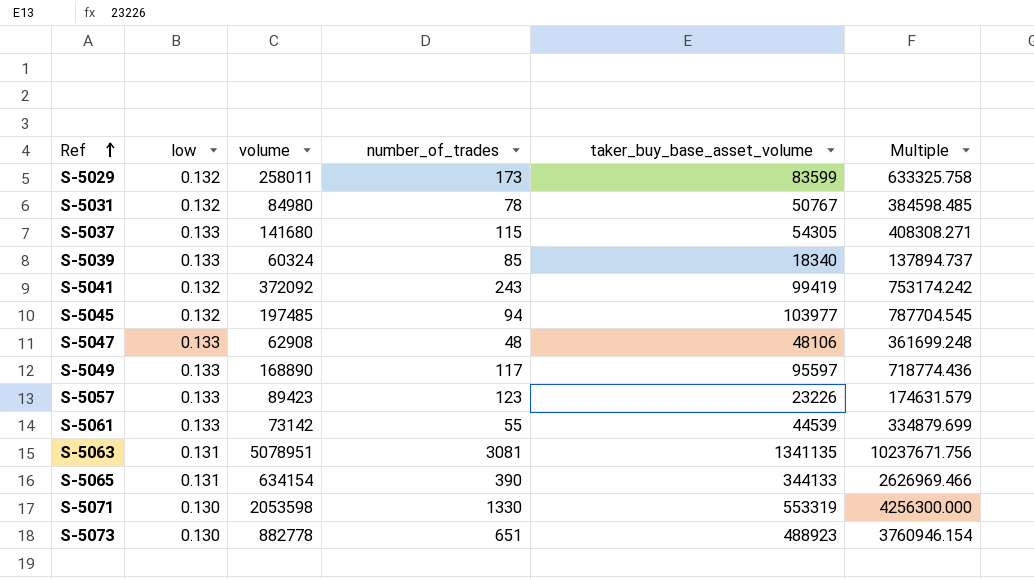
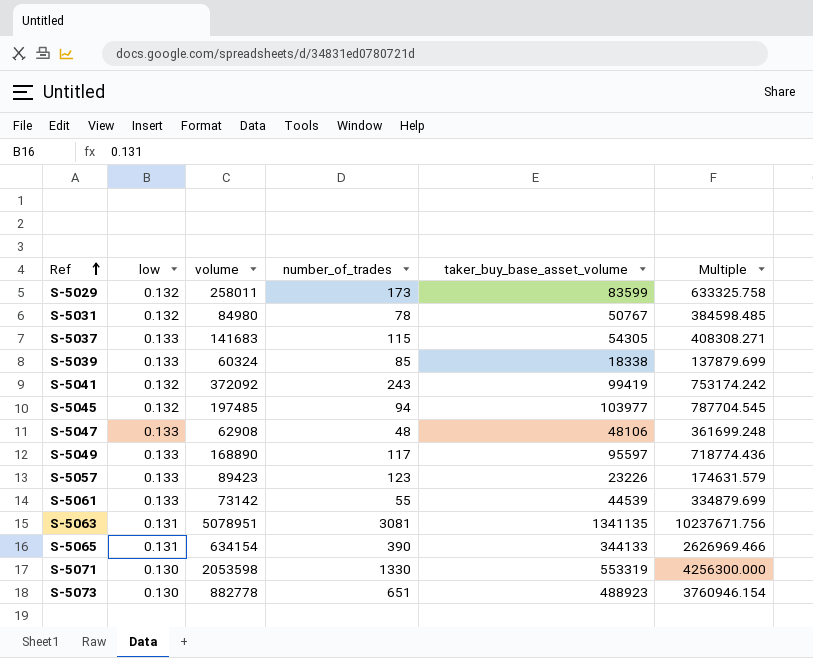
S-5037 | volume: 141680 -> 141683
S-5039 | taker_buy_base_asset_volume: 18340 -> 18338
S-5039 | Multiple: 137894.737 -> 137879.699

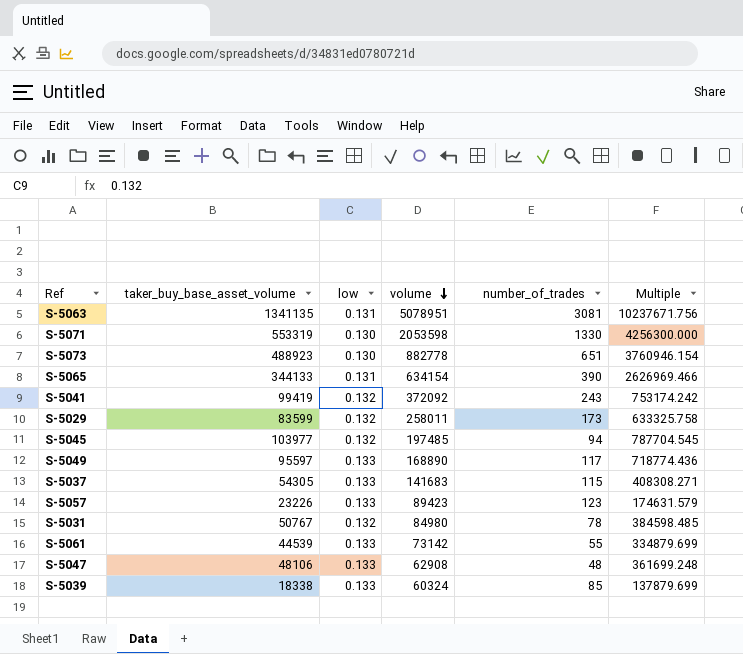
row order: Ref ascending -> volume descending
column taker_buy_base_asset_volume | position: 5 -> 2

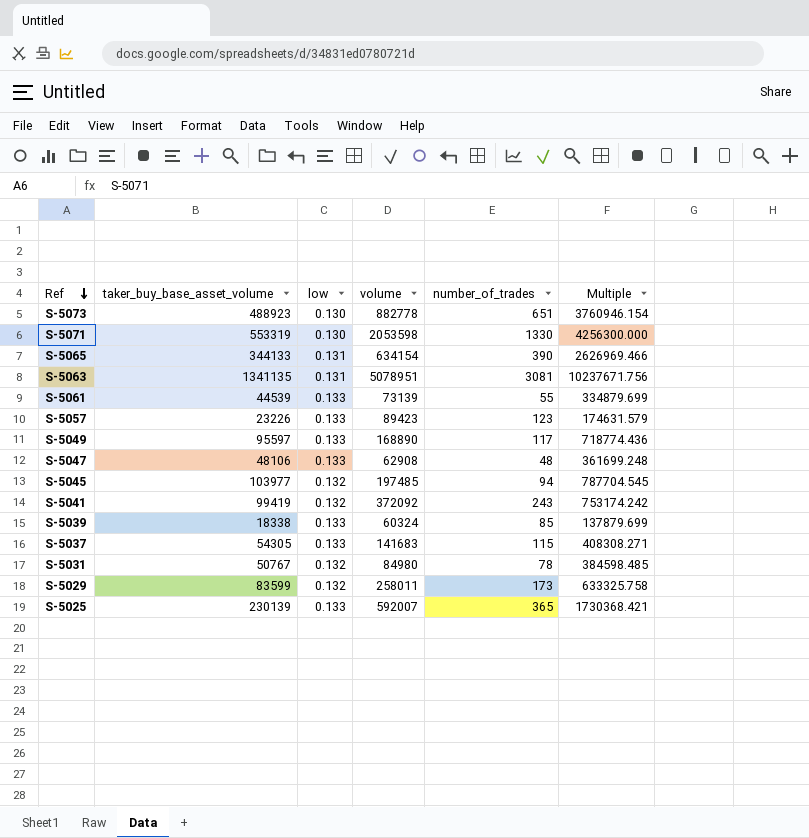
row order: volume descending -> Ref descending
S-5061 | volume: 73142 -> 73139
row S-5025: none -> 230139 | 0.133 | 592007 | 365 | 1730368.421

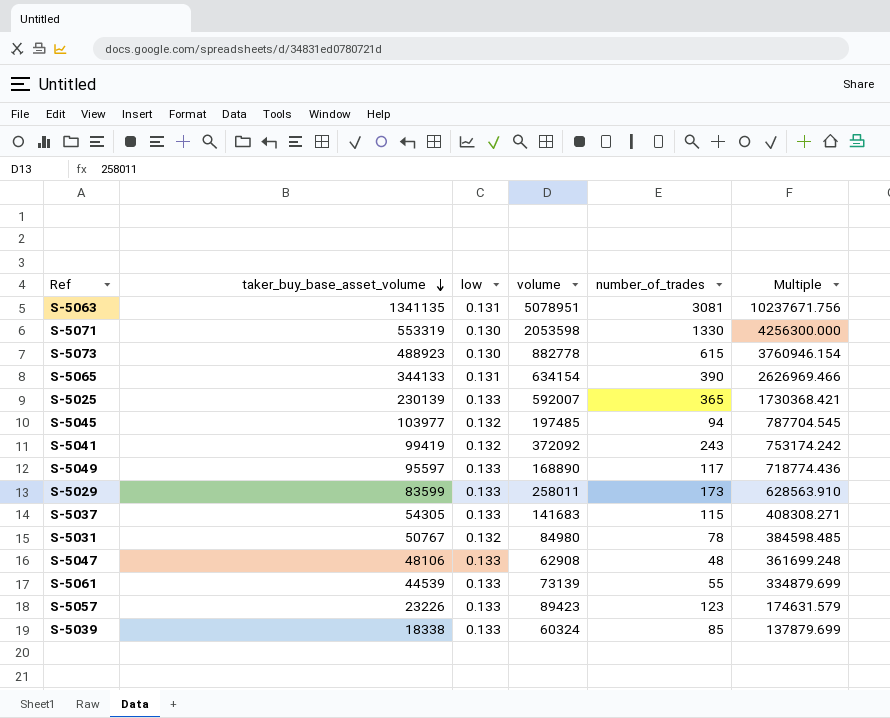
row order: Ref descending -> taker_buy_base_asset_volume descending
S-5073 | number_of_trades: 651 -> 615
S-5029 | low: 0.132 -> 0.133
S-5029 | Multiple: 633325.758 -> 628563.910

